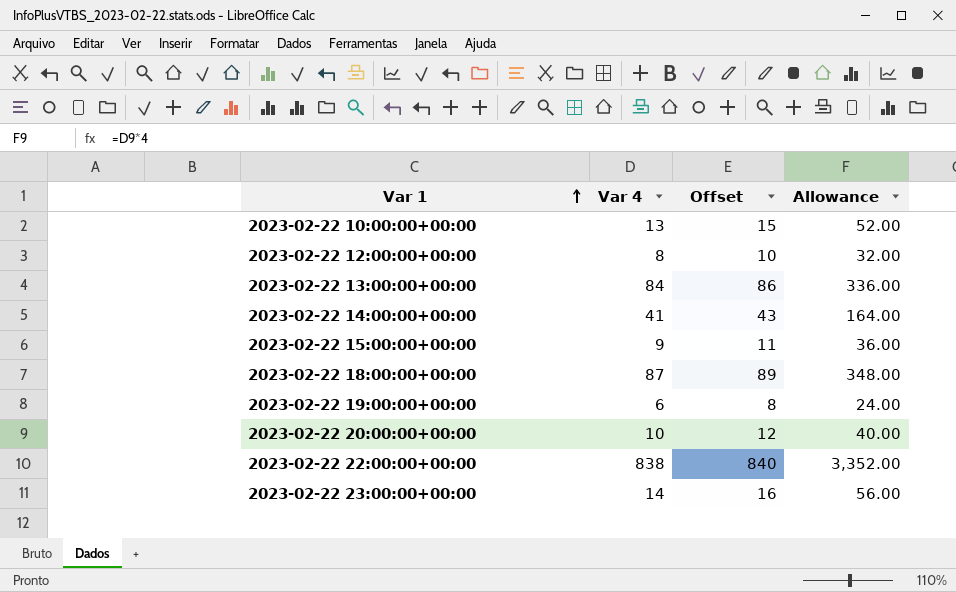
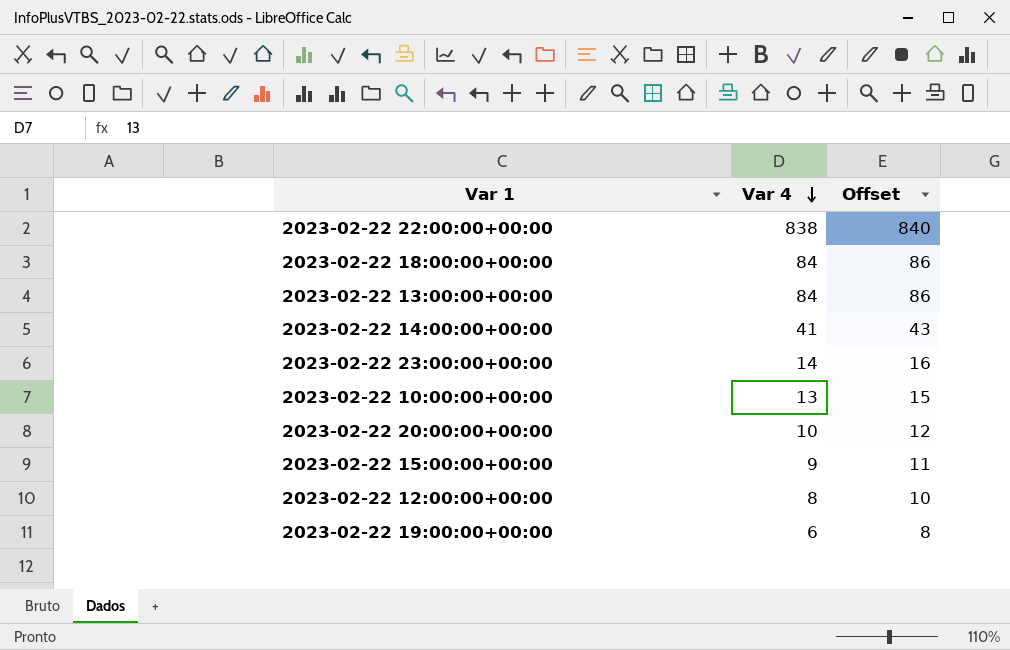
row order: Var 1 ascending -> Var 4 descending
column Allowance | formula: [Var 4] * 4 -> none
2023-02-22 18:00:00+00:00 | Var 4: 87 -> 84
2023-02-22 18:00:00+00:00 | Offset: 89 -> 86

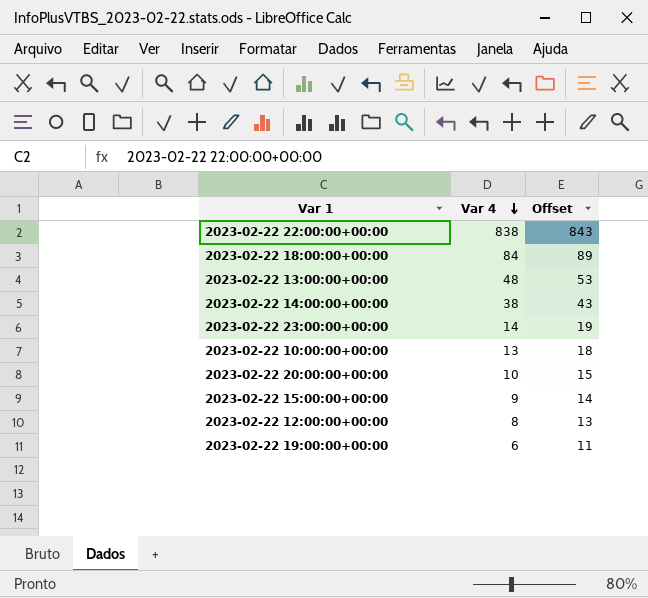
column Offset | formula: [Var 4] + 2 -> [Var 4] + 5
2023-02-22 13:00:00+00:00 | Var 4: 84 -> 48
2023-02-22 14:00:00+00:00 | Var 4: 41 -> 38

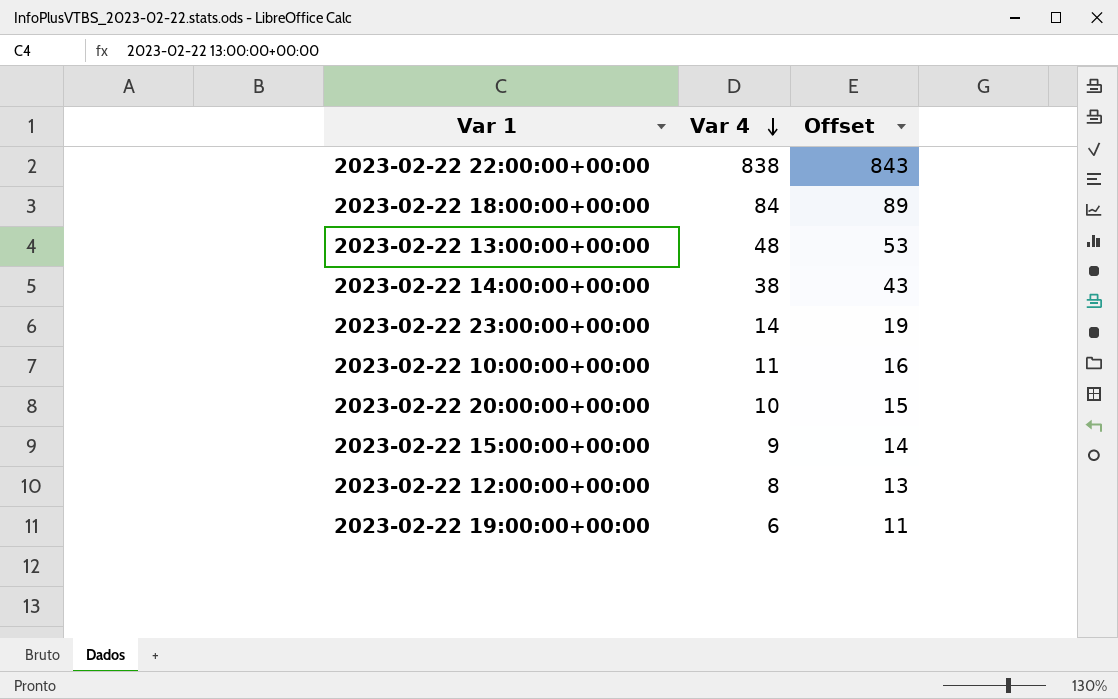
2023-02-22 10:00:00+00:00 | Var 4: 13 -> 11
2023-02-22 10:00:00+00:00 | Offset: 18 -> 16

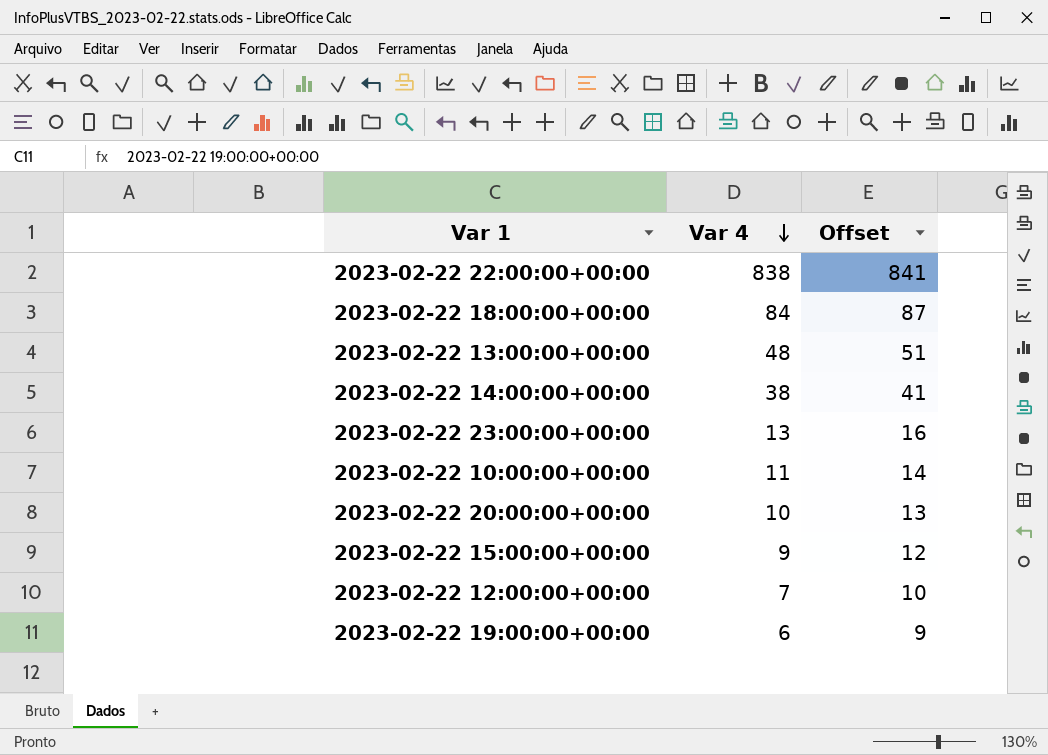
column Offset | formula: [Var 4] + 5 -> [Var 4] + 3
2023-02-22 23:00:00+00:00 | Var 4: 14 -> 13
2023-02-22 12:00:00+00:00 | Var 4: 8 -> 7

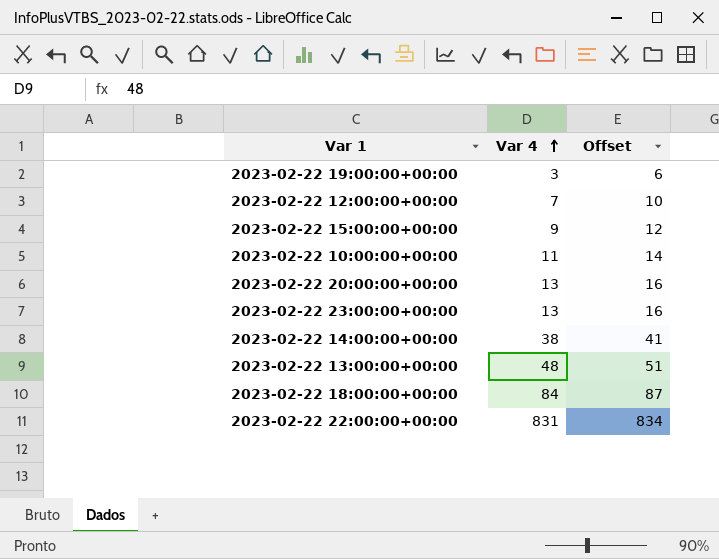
row order: Var 4 descending -> Var 4 ascending
2023-02-22 19:00:00+00:00 | Var 4: 6 -> 3
2023-02-22 19:00:00+00:00 | Offset: 9 -> 6
2023-02-22 20:00:00+00:00 | Var 4: 10 -> 13
2023-02-22 20:00:00+00:00 | Offset: 13 -> 16
2023-02-22 22:00:00+00:00 | Var 4: 838 -> 831
2023-02-22 22:00:00+00:00 | Offset: 841 -> 834

